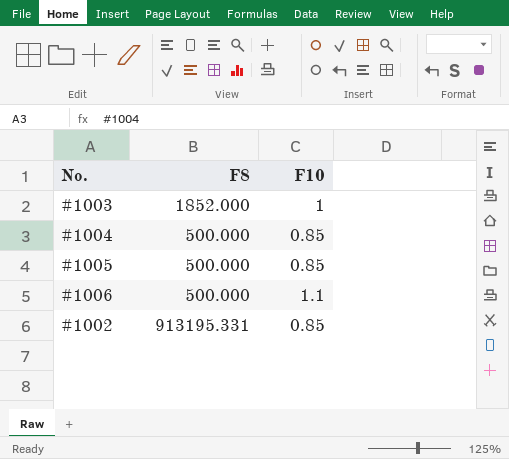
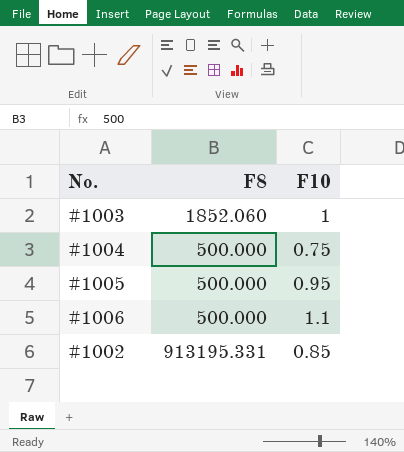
#1003 | F8: 1852.000 -> 1852.060
#1004 | F10: 0.85 -> 0.75
#1005 | F10: 0.85 -> 0.95

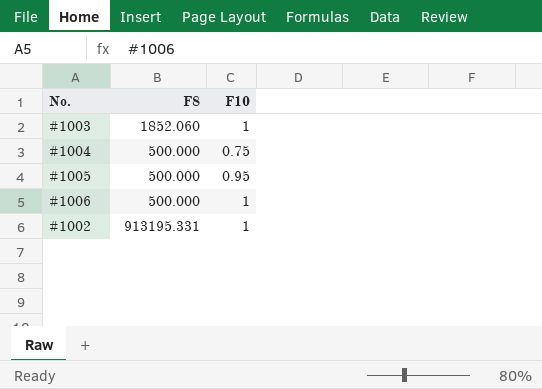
#1006 | F10: 1.1 -> 1
#1002 | F10: 0.85 -> 1

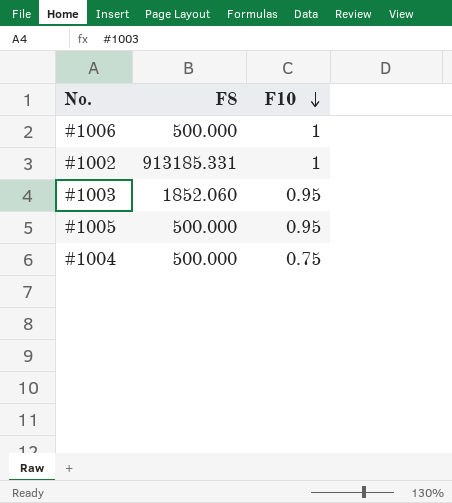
row order: none -> F10 descending
#1002 | F8: 913195.331 -> 913185.331
#1003 | F10: 1 -> 0.95

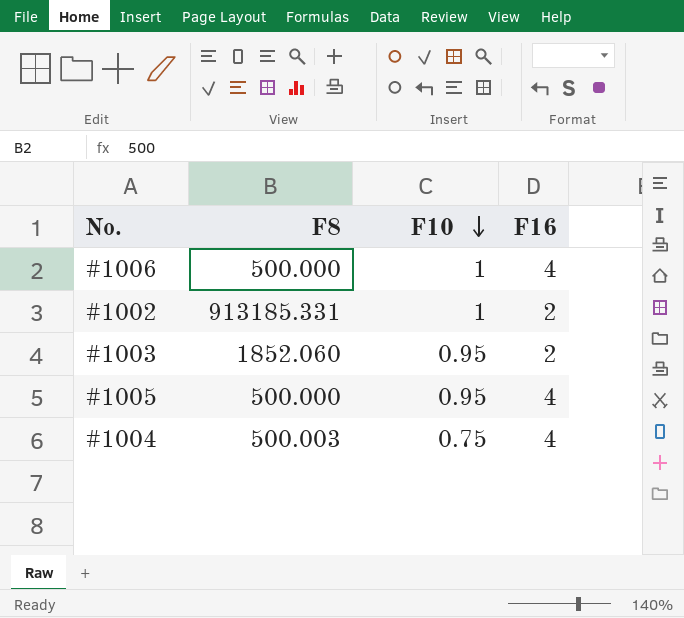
column F16 | position: none -> 4
#1004 | F8: 500.000 -> 500.003

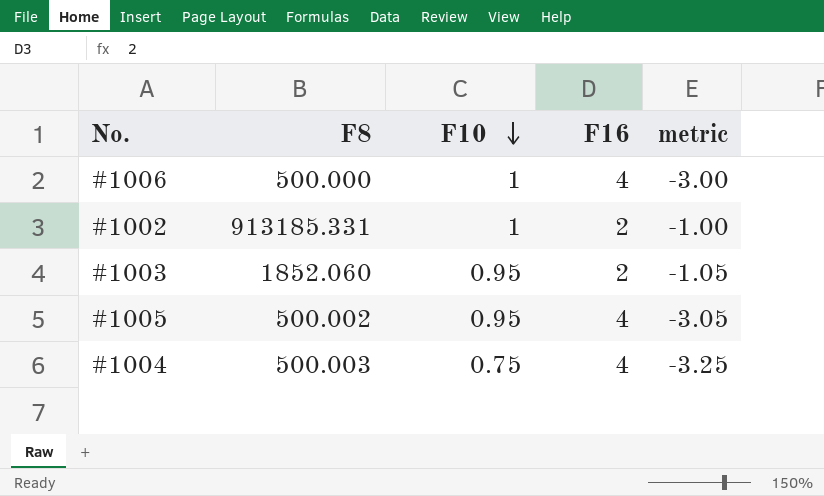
column metric | formula: none -> [F10] - [F16]
#1005 | F8: 500.000 -> 500.002

